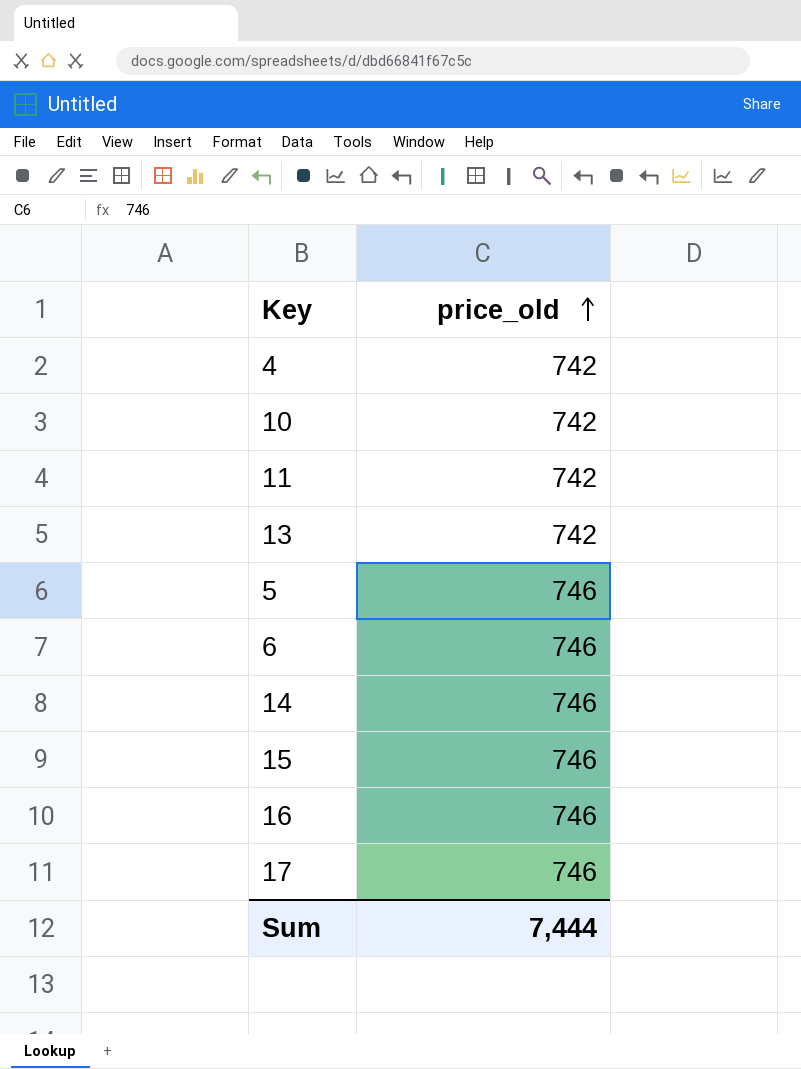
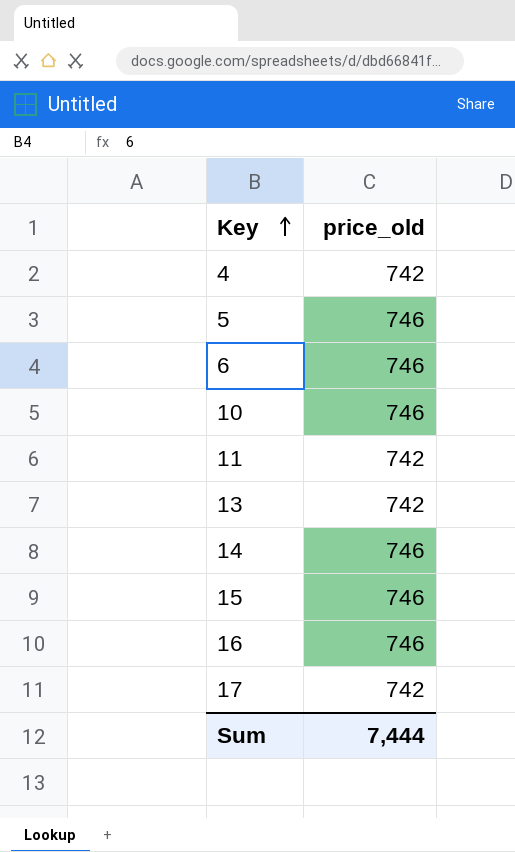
row order: price_old ascending -> Key ascending
10 | price_old: 742 -> 746
17 | price_old: 746 -> 742

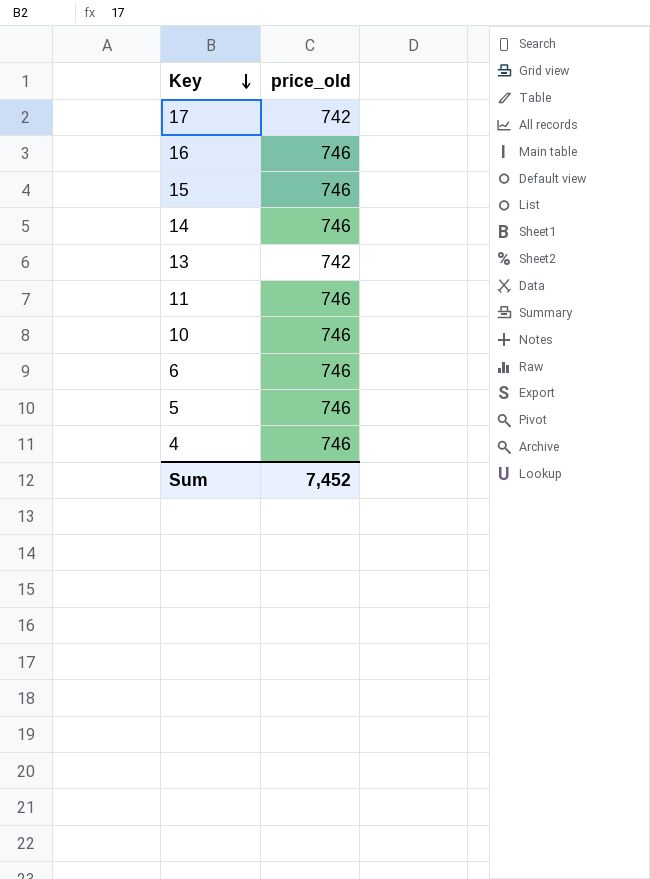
row order: Key ascending -> Key descending
11 | price_old: 742 -> 746
4 | price_old: 742 -> 746
Sum | price_old: 7,444 -> 7,452

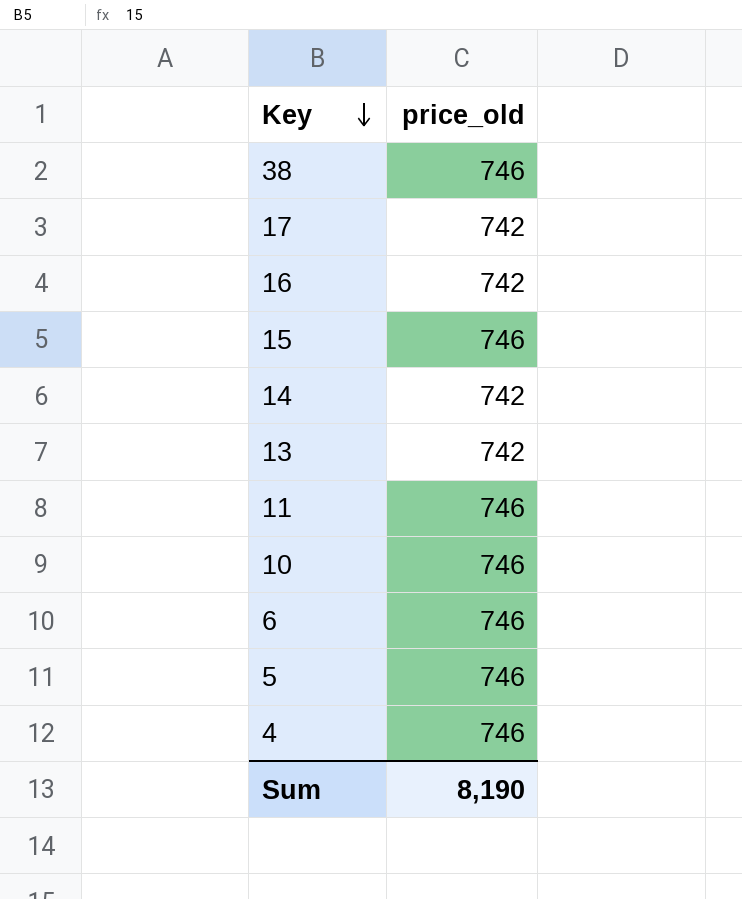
row 38: none -> 746
16 | price_old: 746 -> 742
14 | price_old: 746 -> 742
Sum | price_old: 7,452 -> 8,190

